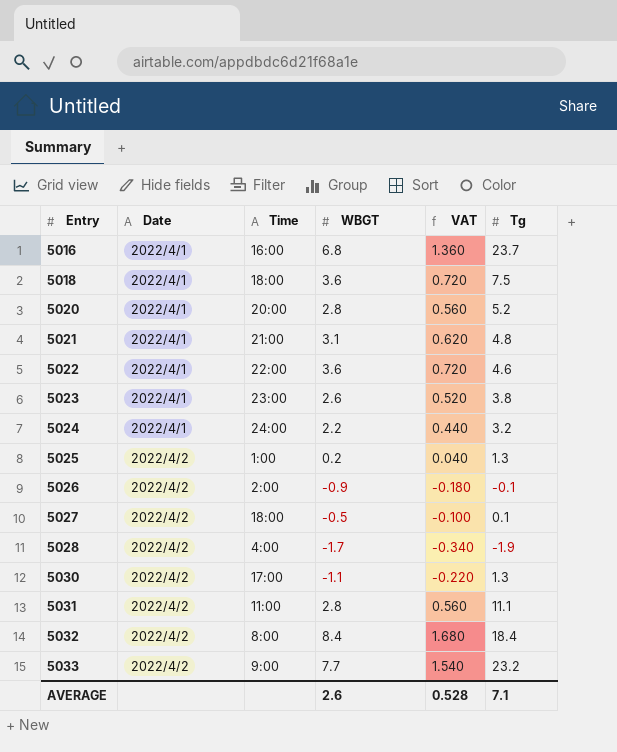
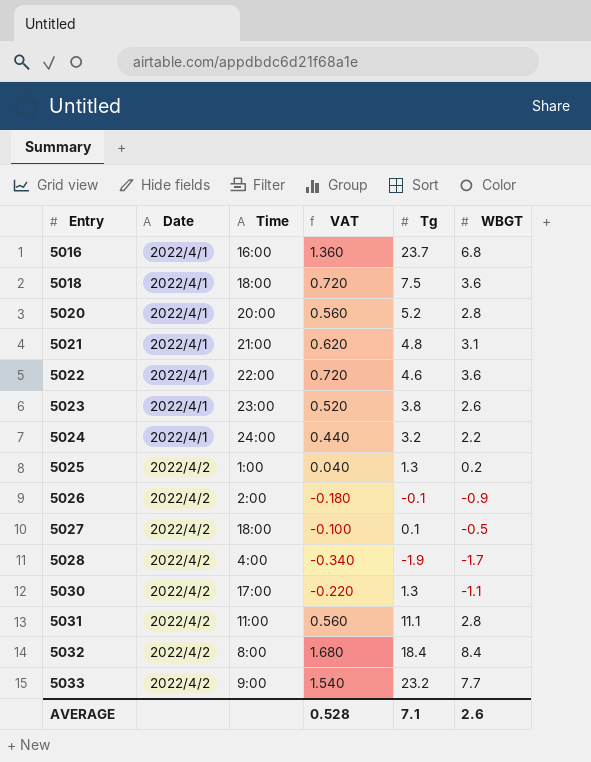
column WBGT | position: 4 -> 6

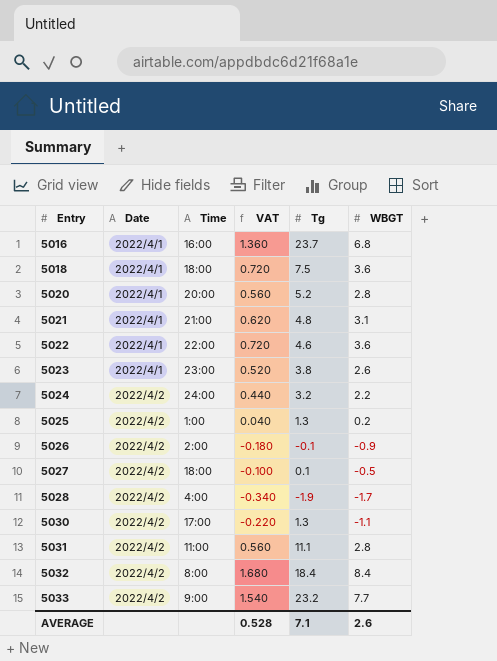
5024 | Date: 2022/4/1 -> 2022/4/2

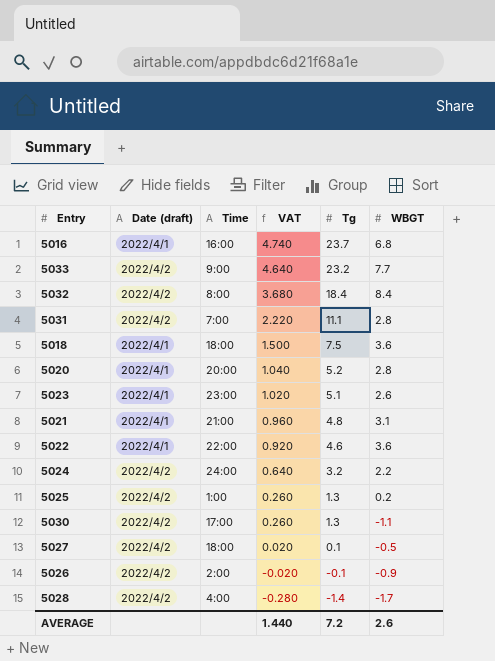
row order: Entry ascending -> VAT descending
column name: Date -> Date (draft)
column VAT | formula: [WBGT] * 0.2 -> [Tg] * 0.2
5031 | Time: 11:00 -> 7:00
5023 | Tg: 3.8 -> 5.1
5028 | Tg: -1.9 -> -1.4
AVERAGE | VAT: 0.528 -> 1.440
AVERAGE | Tg: 7.1 -> 7.2

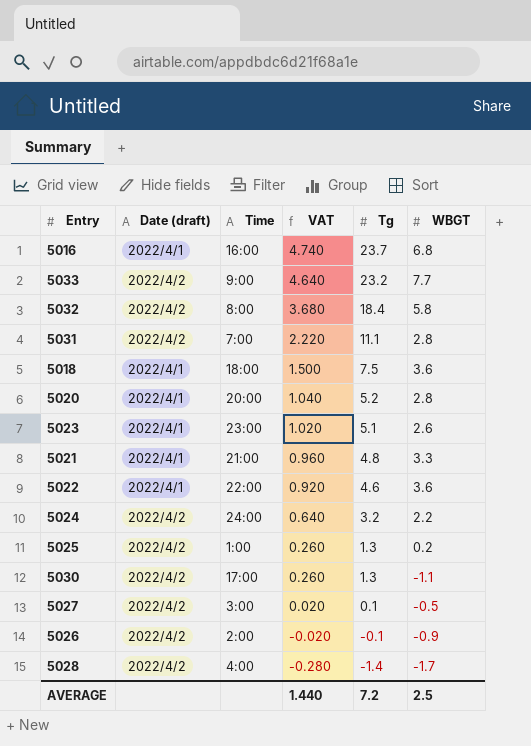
5032 | WBGT: 8.4 -> 5.8
5021 | WBGT: 3.1 -> 3.3
5027 | Time: 18:00 -> 3:00
AVERAGE | WBGT: 2.6 -> 2.5

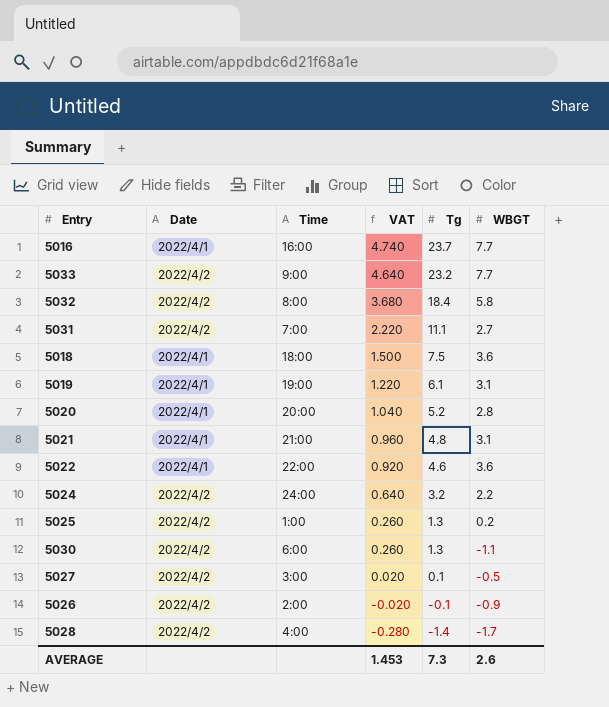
column name: Date (draft) -> Date
row 5023: 2022/4/1 | 23:00 | 1.020 | 5.1 | 2.6 -> none
5016 | WBGT: 6.8 -> 7.7
5031 | WBGT: 2.8 -> 2.7
row 5019: none -> 2022/4/1 | 19:00 | 1.220 | 6.1 | 3.1
5021 | WBGT: 3.3 -> 3.1
5030 | Time: 17:00 -> 6:00
AVERAGE | VAT: 1.440 -> 1.453
AVERAGE | Tg: 7.2 -> 7.3
AVERAGE | WBGT: 2.5 -> 2.6

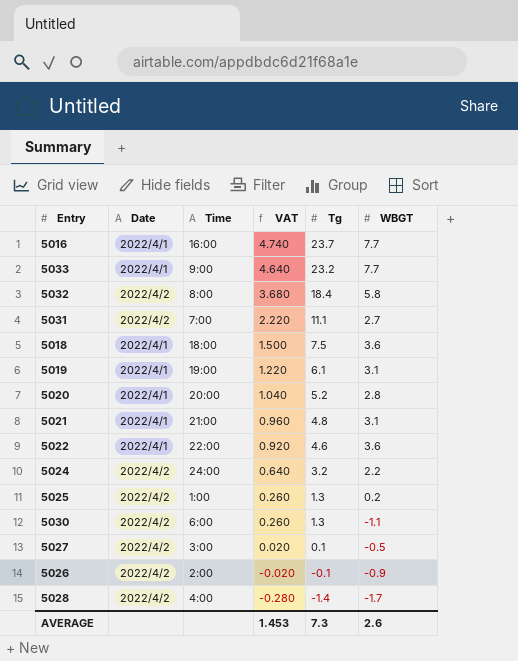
5033 | Date: 2022/4/2 -> 2022/4/1

